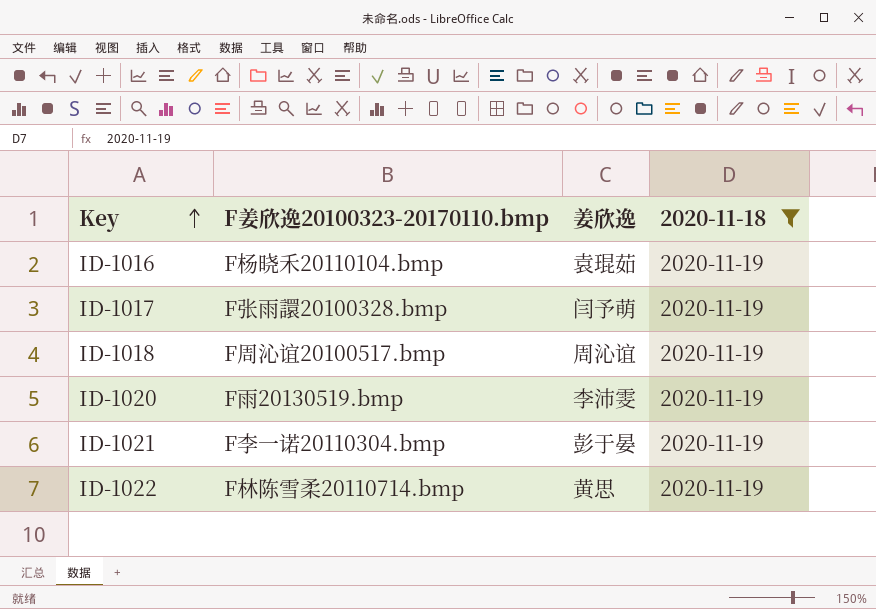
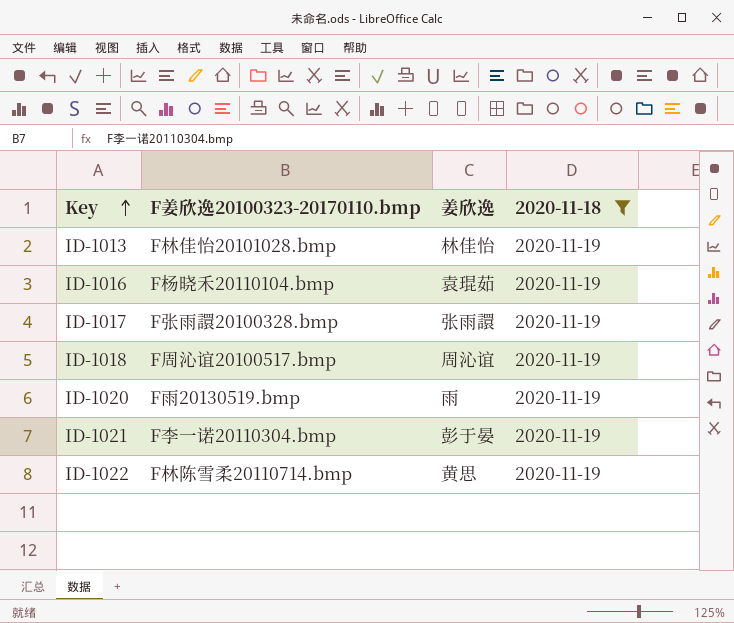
row ID-1013: none -> F林佳怡20101028.bmp | 林佳怡 | 2020-11-19
ID-1017 | 姜欣逸: 闫予萌 -> 张雨譞
ID-1020 | 姜欣逸: 李沛雯 -> 雨

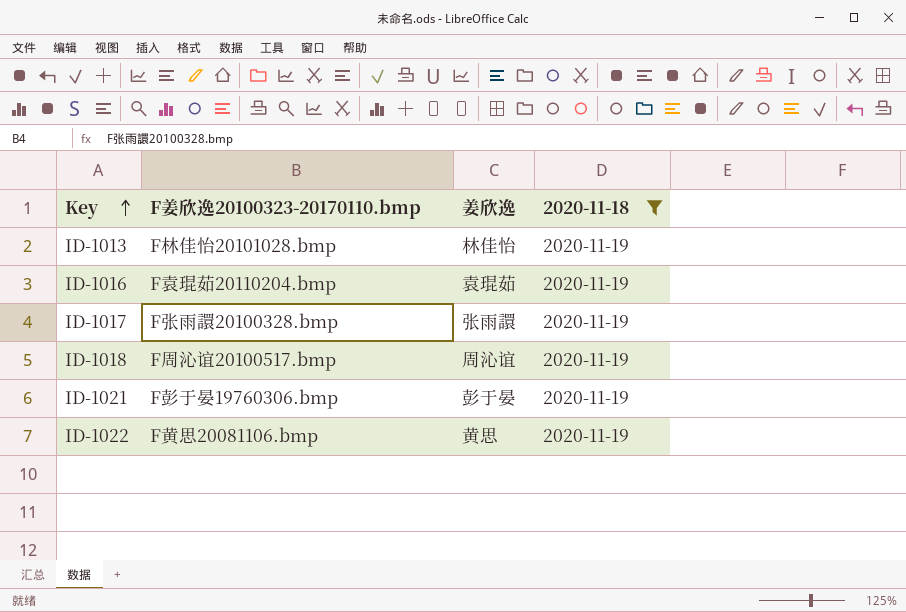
row ID-1020: F雨20130519.bmp | 雨 | 2020-11-19 -> none
ID-1016 | F姜欣逸20100323-20170110.bmp: F杨晓禾20110104.bmp -> F袁琨茹20110204.bmp
ID-1021 | F姜欣逸20100323-20170110.bmp: F李一诺20110304.bmp -> F彭于晏19760306.bmp
ID-1022 | F姜欣逸20100323-20170110.bmp: F林陈雪柔20110714.bmp -> F黄思20081106.bmp

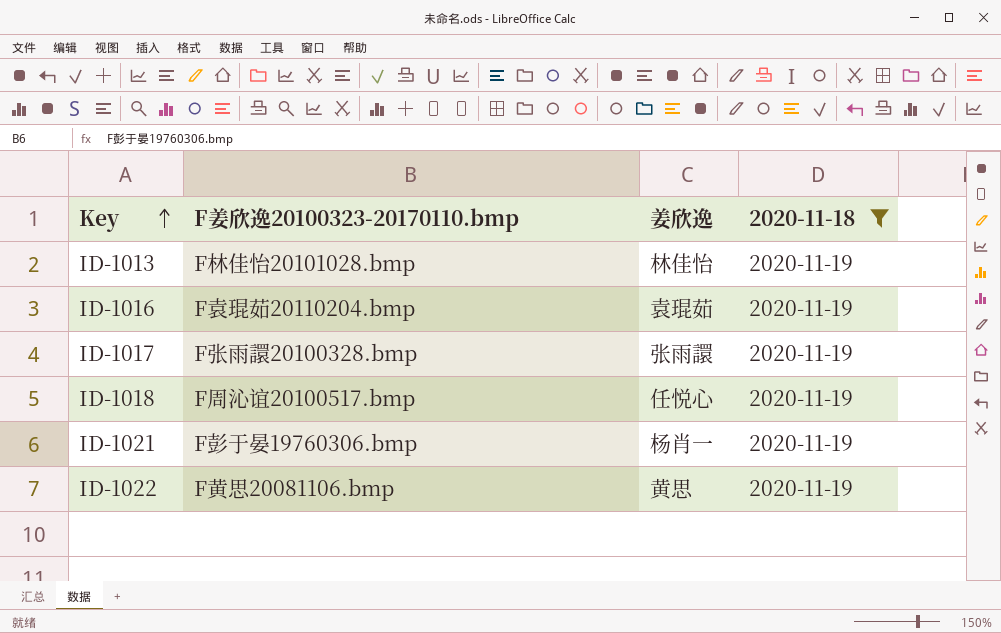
ID-1018 | 姜欣逸: 周沁谊 -> 任悦心
ID-1021 | 姜欣逸: 彭于晏 -> 杨肖一

